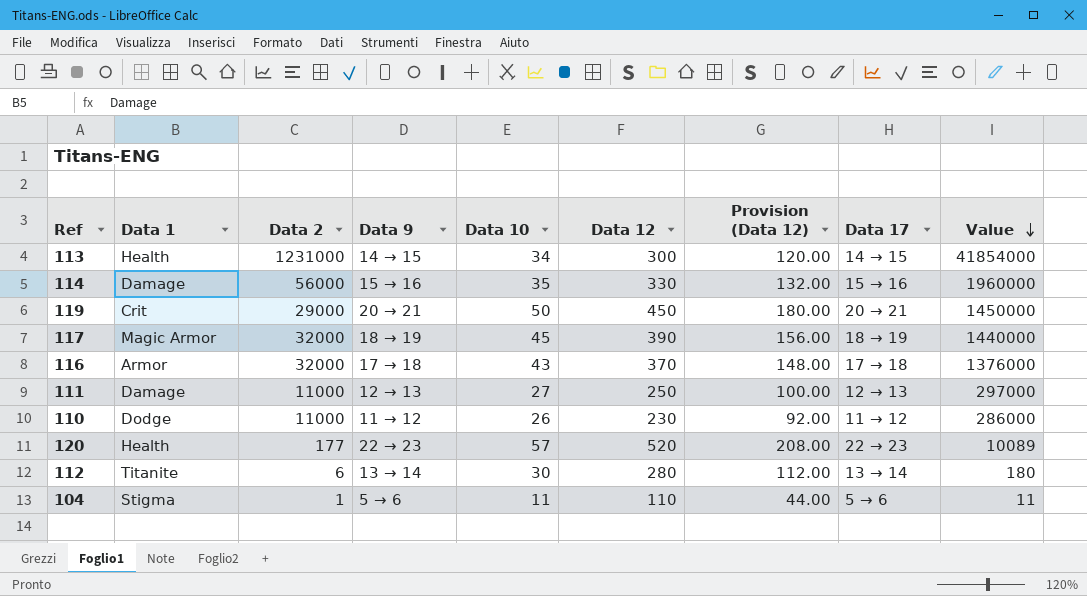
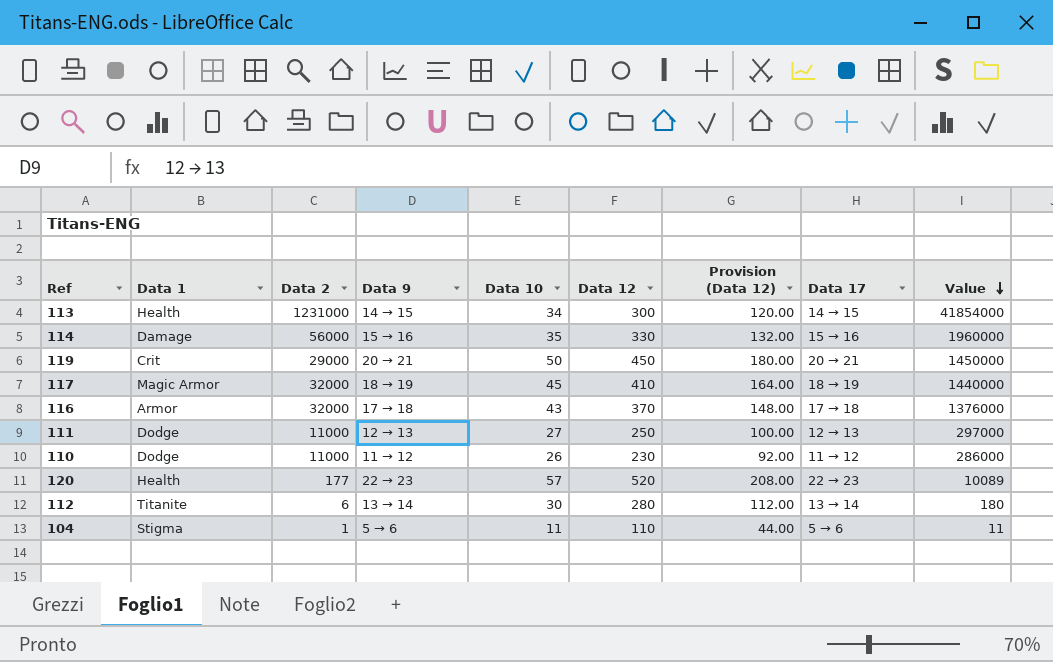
117 | Data 12: 390 -> 410
117 | Provision (Data 12): 156.00 -> 164.00
111 | Data 1: Damage -> Dodge

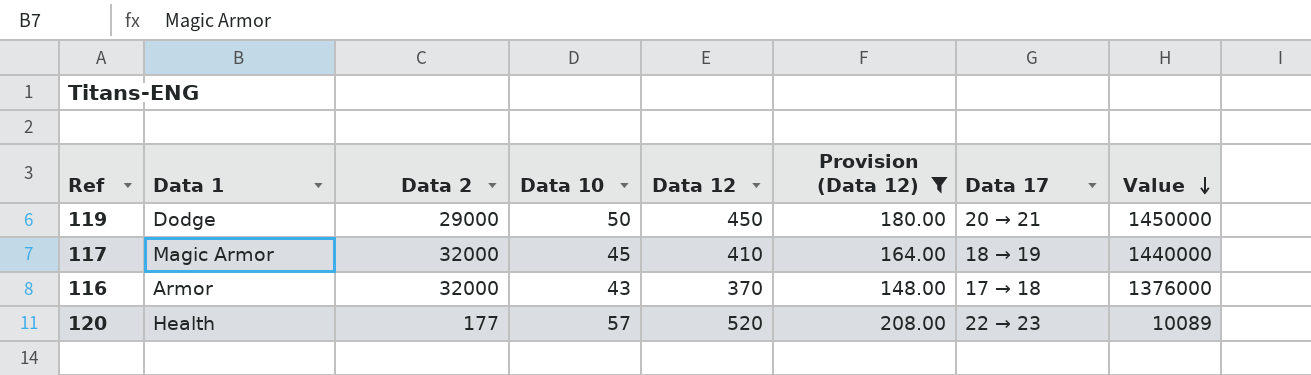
filter: none -> Provision (Data 12) >= 148.00
column Data 9 | position: 4 -> none
119 | Data 1: Crit -> Dodge

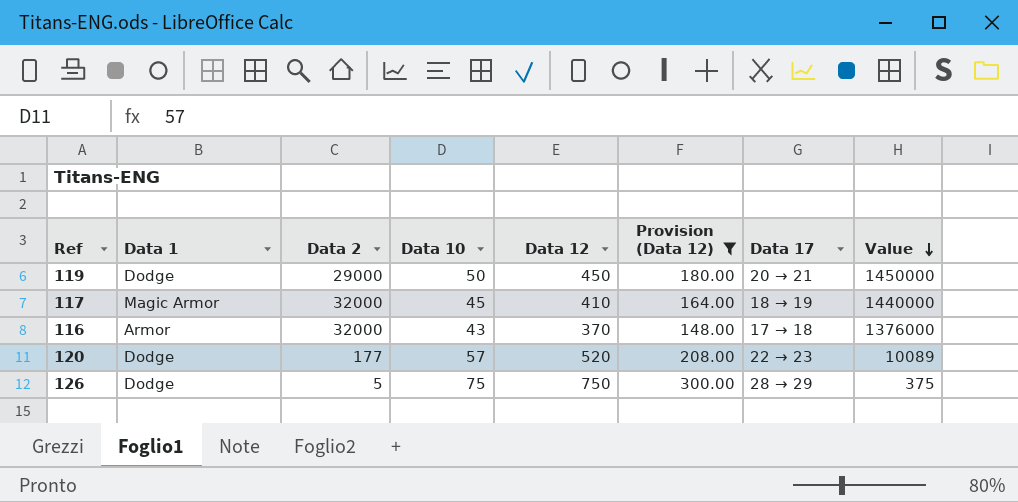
120 | Data 1: Health -> Dodge
row 126: none -> Dodge | 5 | 75 | 750 | 300.00 | 28 → 29 | 375

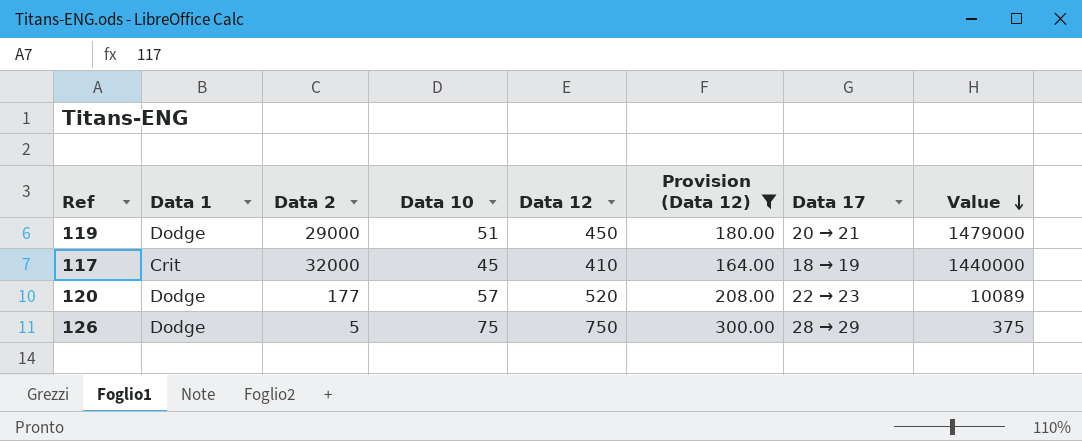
row 116: Armor | 32000 | 43 | 370 | 148.00 | 17 → 18 | 1376000 -> none
119 | Data 10: 50 -> 51
119 | Value: 1450000 -> 1479000
117 | Data 1: Magic Armor -> Crit

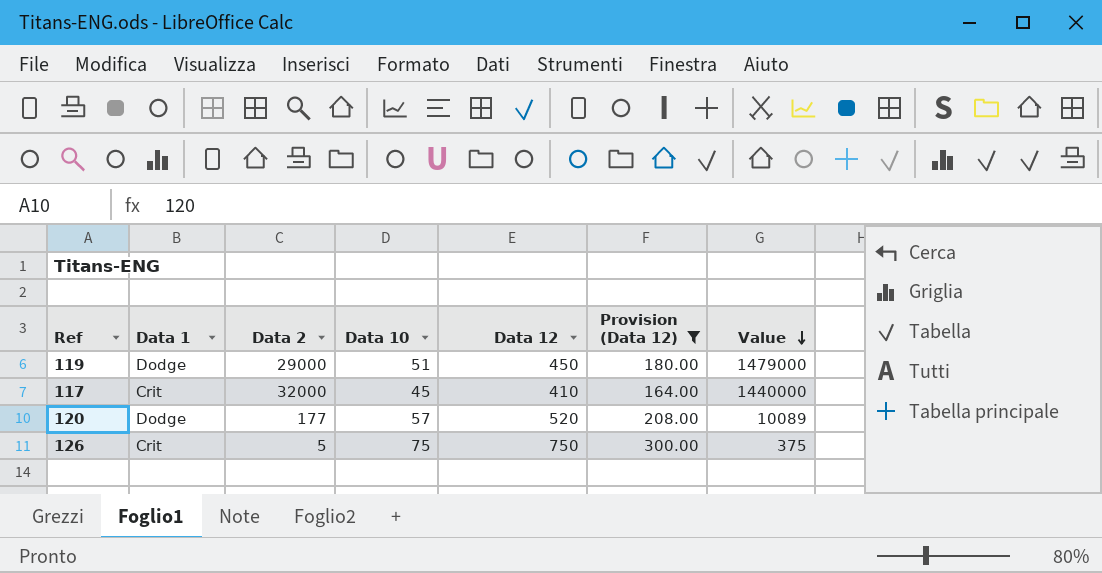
column Data 17 | position: 7 -> none
126 | Data 1: Dodge -> Crit

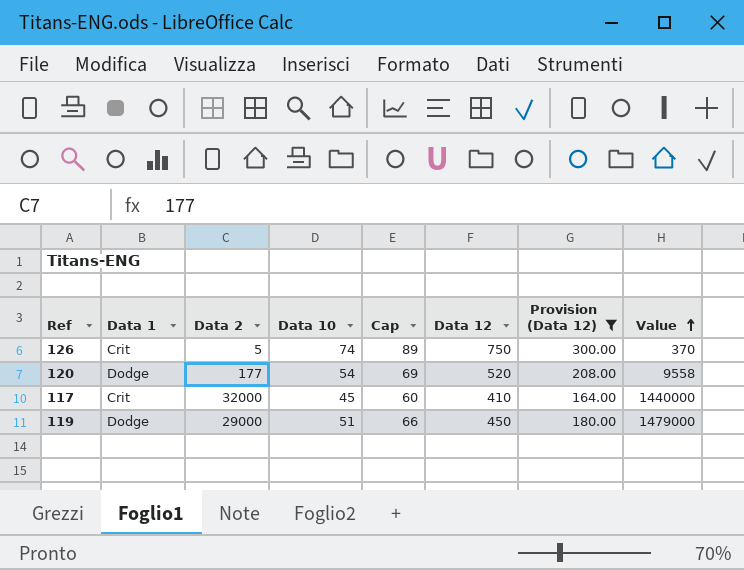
row order: Value descending -> Value ascending
column Cap | formula: none -> [Data 10] + 15
126 | Data 10: 75 -> 74
126 | Value: 375 -> 370
120 | Data 10: 57 -> 54
120 | Value: 10089 -> 9558

